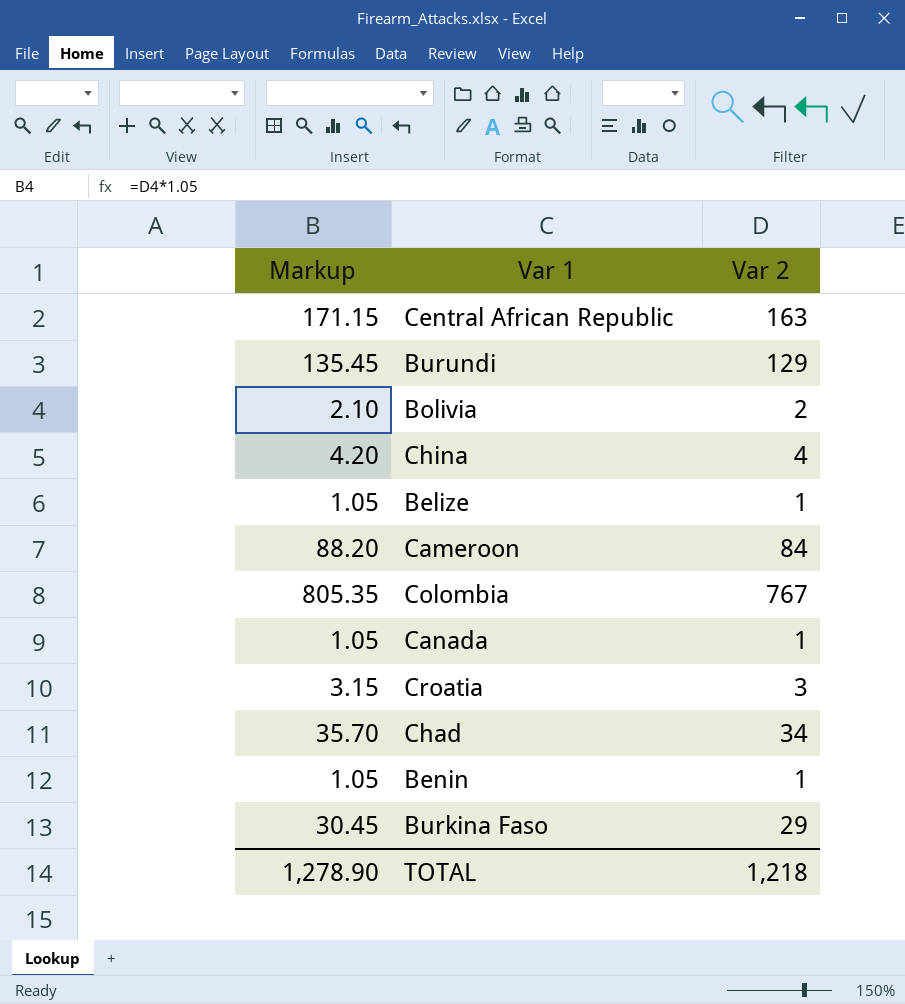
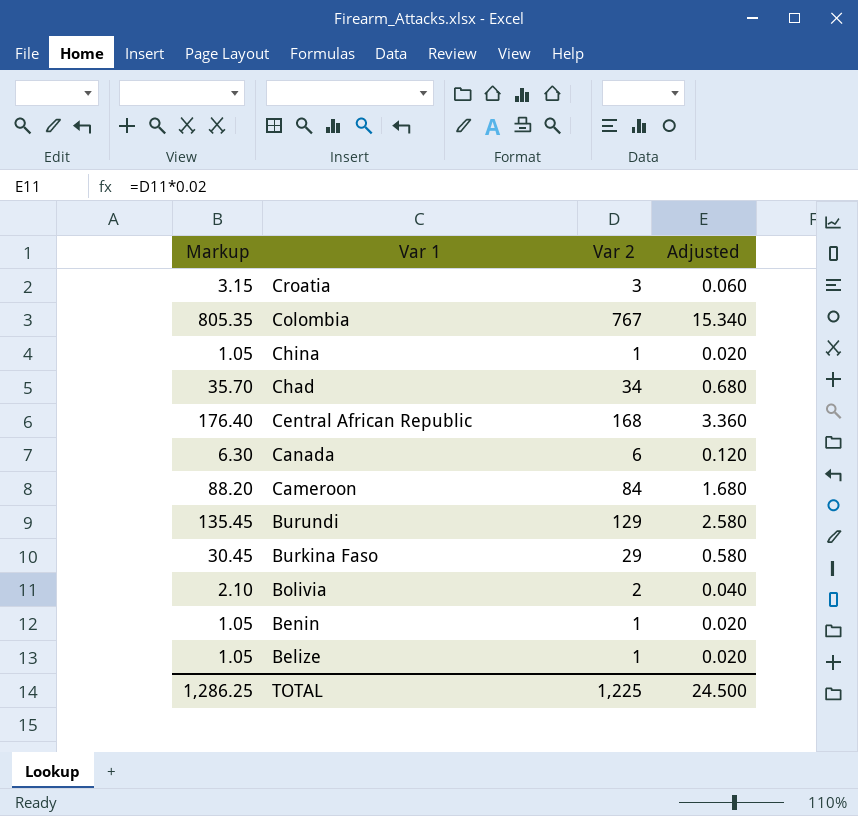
row order: none -> Var 1 descending
column Adjusted | formula: none -> [Var 2] * 0.02
China | Markup: 4.20 -> 1.05
China | Var 2: 4 -> 1
Central African Republic | Markup: 171.15 -> 176.40
Central African Republic | Var 2: 163 -> 168
Canada | Markup: 1.05 -> 6.30
Canada | Var 2: 1 -> 6
TOTAL | Markup: 1,278.90 -> 1,286.25
TOTAL | Var 2: 1,218 -> 1,225

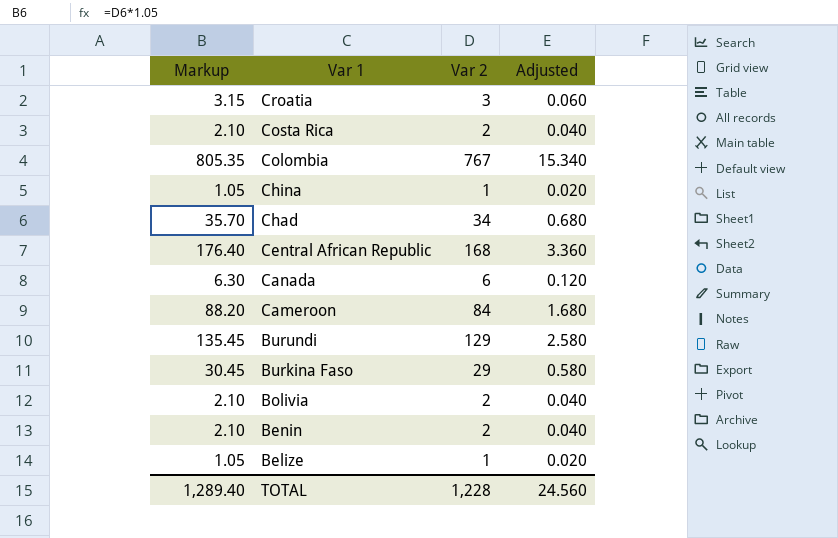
row Costa Rica: none -> 2.10 | 2 | 0.040
Benin | Markup: 1.05 -> 2.10
Benin | Var 2: 1 -> 2
Benin | Adjusted: 0.020 -> 0.040
TOTAL | Markup: 1,286.25 -> 1,289.40
TOTAL | Var 2: 1,225 -> 1,228
TOTAL | Adjusted: 24.500 -> 24.560

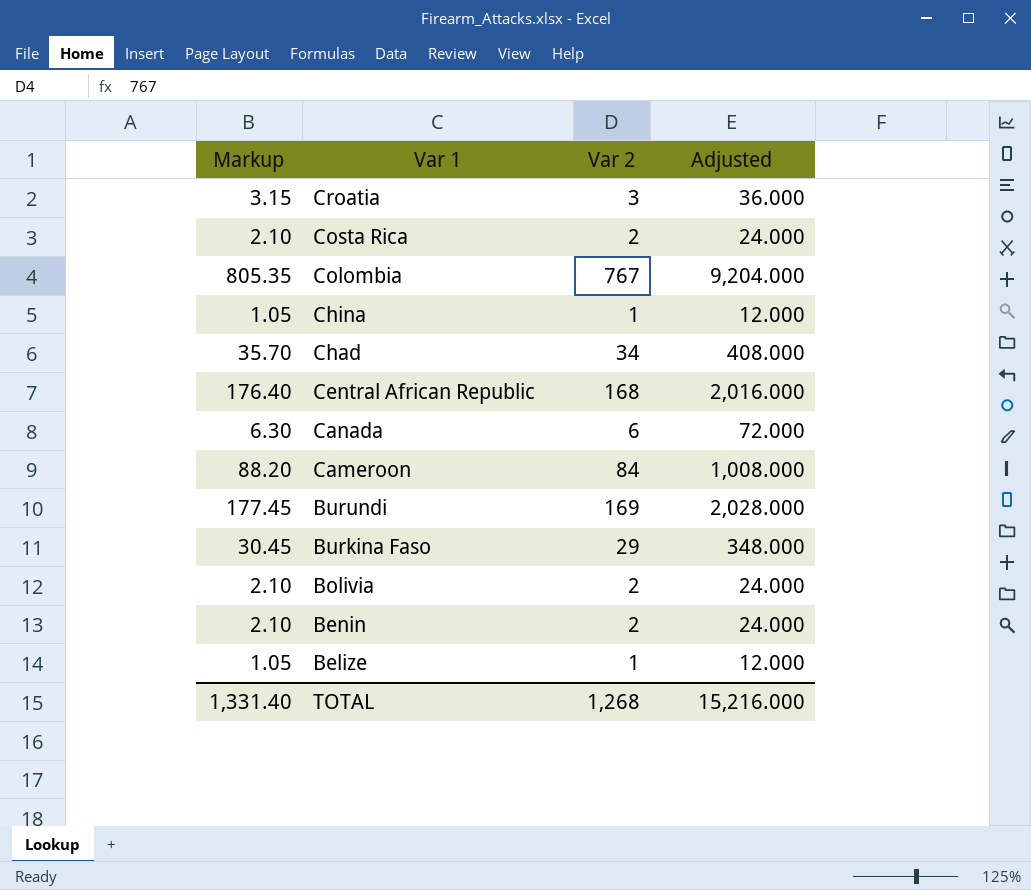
column Adjusted | formula: [Var 2] * 0.02 -> [Var 2] * 12
Burundi | Markup: 135.45 -> 177.45
Burundi | Var 2: 129 -> 169
TOTAL | Markup: 1,289.40 -> 1,331.40
TOTAL | Var 2: 1,228 -> 1,268
TOTAL | Adjusted: 24.560 -> 15,216.000

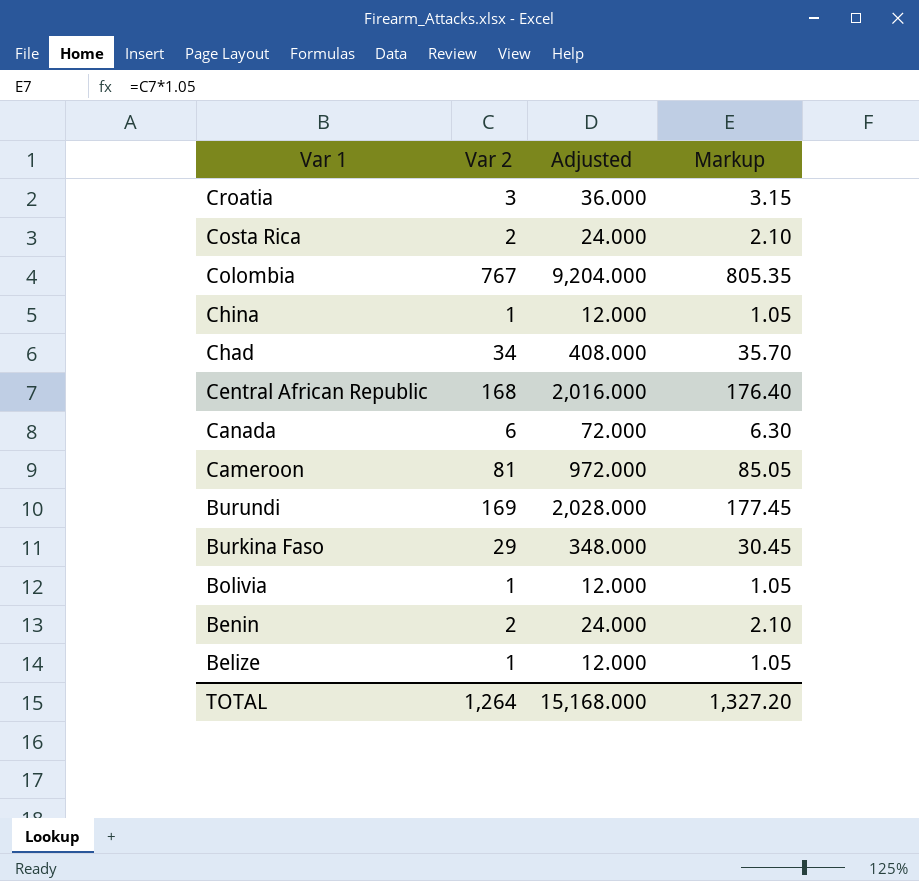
column Markup | position: 1 -> 4
Cameroon | Var 2: 84 -> 81
Cameroon | Adjusted: 1,008.000 -> 972.000
Cameroon | Markup: 88.20 -> 85.05
Bolivia | Var 2: 2 -> 1
Bolivia | Adjusted: 24.000 -> 12.000
Bolivia | Markup: 2.10 -> 1.05
TOTAL | Var 2: 1,268 -> 1,264
TOTAL | Adjusted: 15,216.000 -> 15,168.000
TOTAL | Markup: 1,331.40 -> 1,327.20

